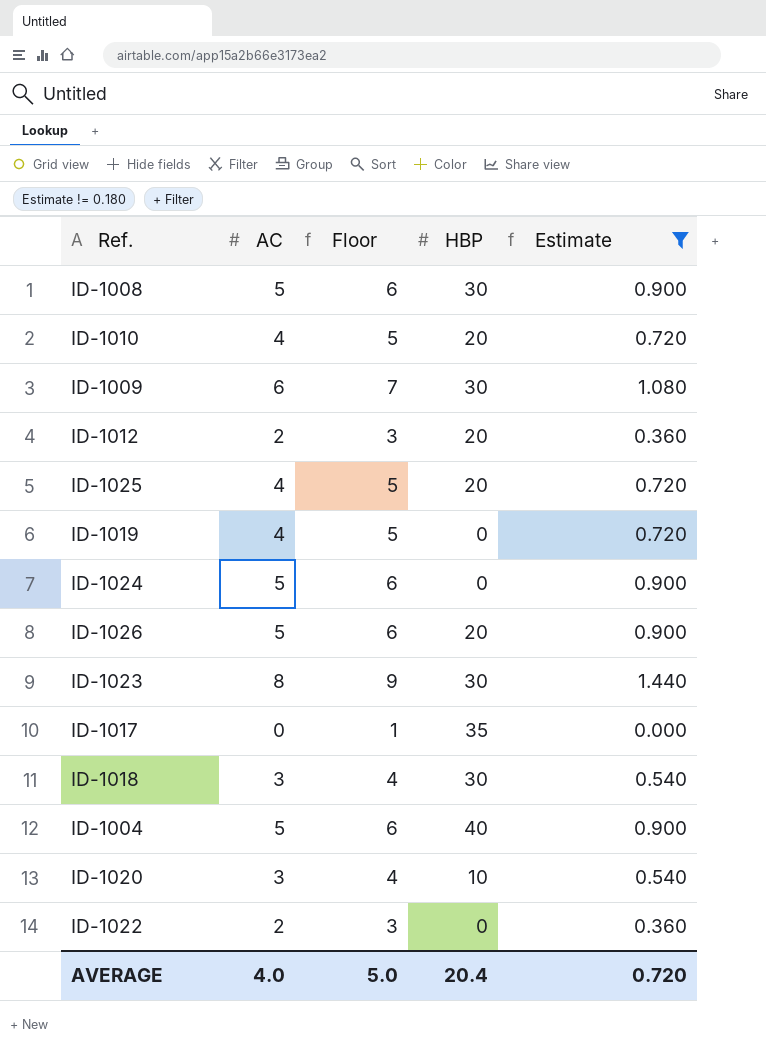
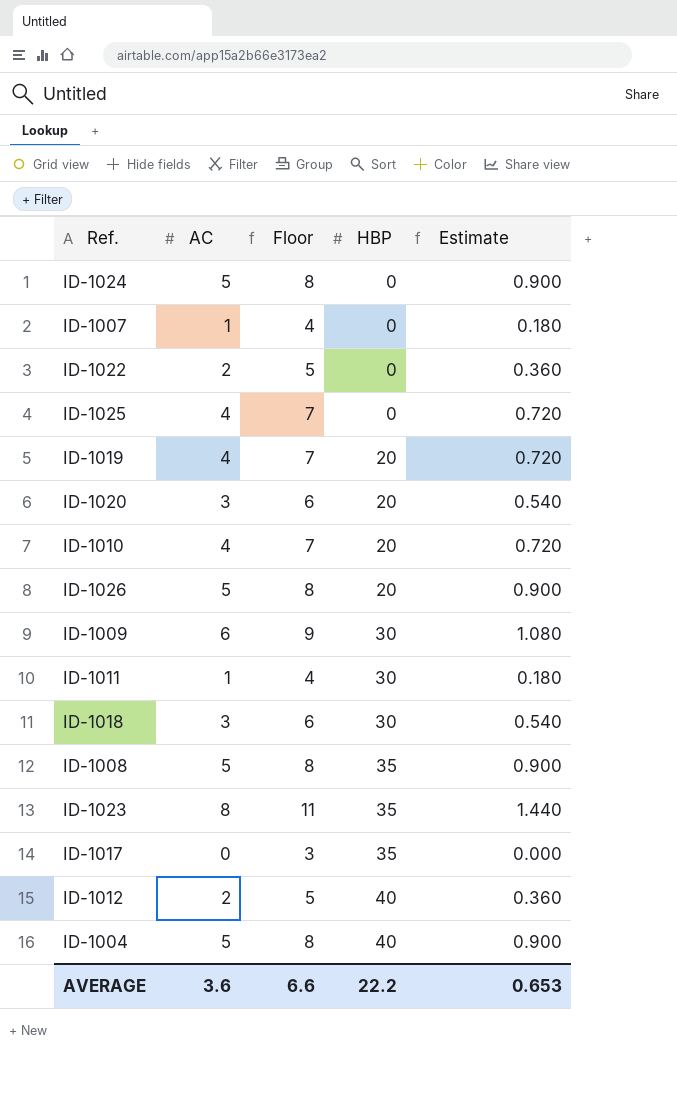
filter: Estimate != 0.180 -> none
row order: none -> HBP ascending
column Floor | formula: [AC] + 1 -> [AC] + 3
ID-1025 | HBP: 20 -> 0
ID-1019 | HBP: 0 -> 20
ID-1020 | HBP: 10 -> 20
ID-1008 | HBP: 30 -> 35
ID-1023 | HBP: 30 -> 35
ID-1012 | HBP: 20 -> 40
AVERAGE | AC: 4.0 -> 3.6
AVERAGE | Floor: 5.0 -> 6.6
AVERAGE | HBP: 20.4 -> 22.2
AVERAGE | Estimate: 0.720 -> 0.653

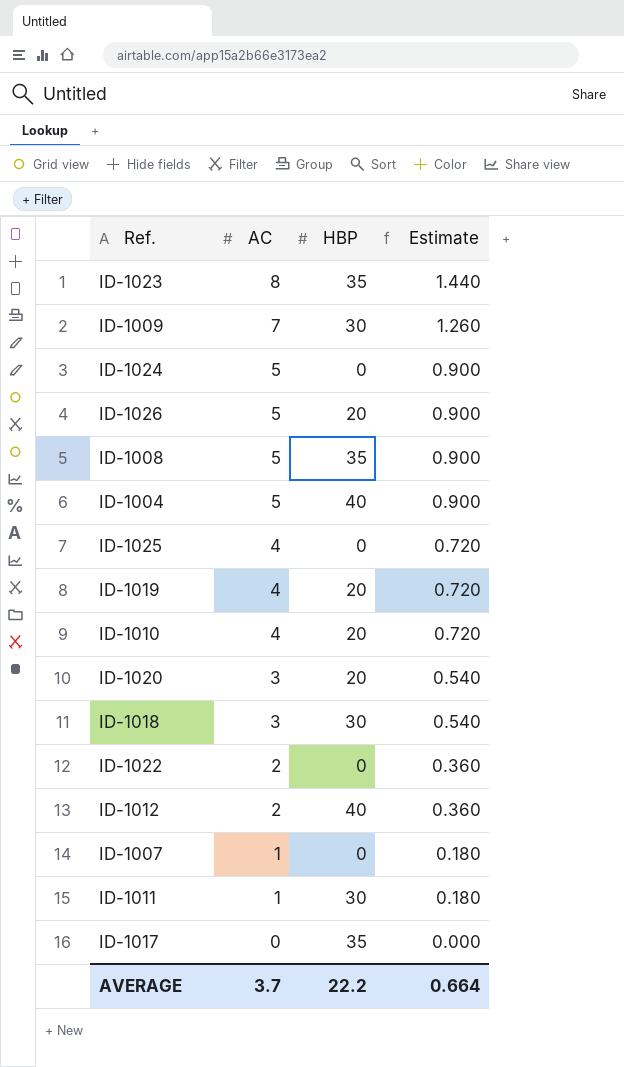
row order: HBP ascending -> AC descending
column Floor | formula: [AC] + 3 -> none
ID-1009 | AC: 6 -> 7
ID-1009 | Estimate: 1.080 -> 1.260
AVERAGE | AC: 3.6 -> 3.7
AVERAGE | Estimate: 0.653 -> 0.664

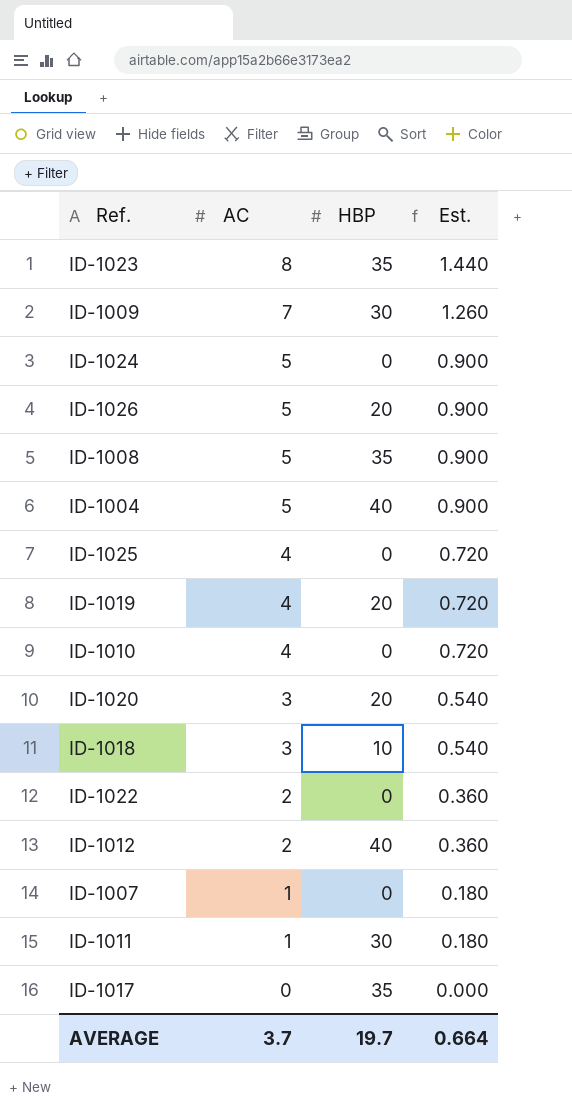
column name: Estimate -> Est.
ID-1010 | HBP: 20 -> 0
ID-1018 | HBP: 30 -> 10
AVERAGE | HBP: 22.2 -> 19.7

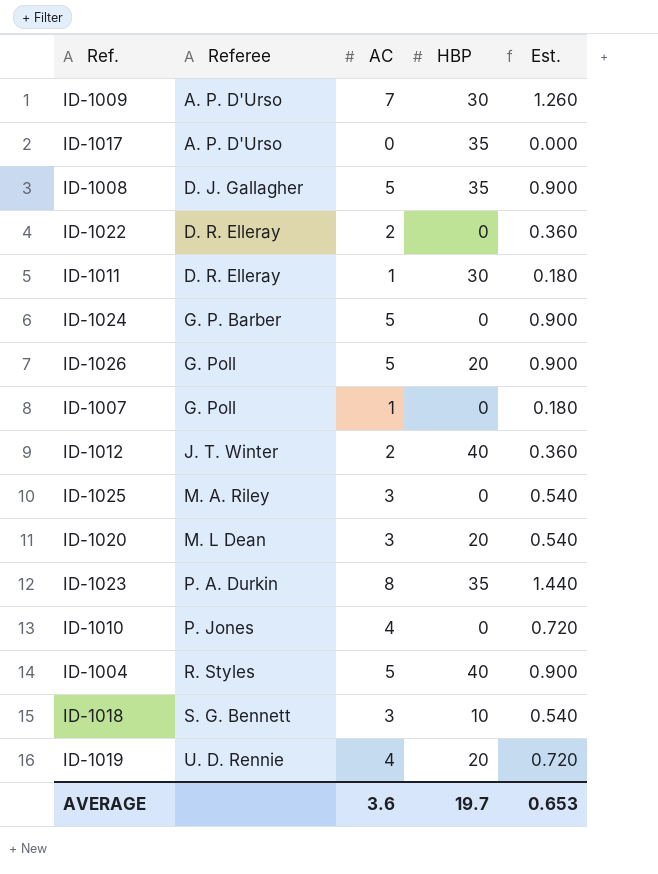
row order: AC descending -> Referee ascending
column Referee | position: none -> 2
ID-1025 | AC: 4 -> 3
ID-1025 | Est.: 0.720 -> 0.540
AVERAGE | AC: 3.7 -> 3.6
AVERAGE | Est.: 0.664 -> 0.653

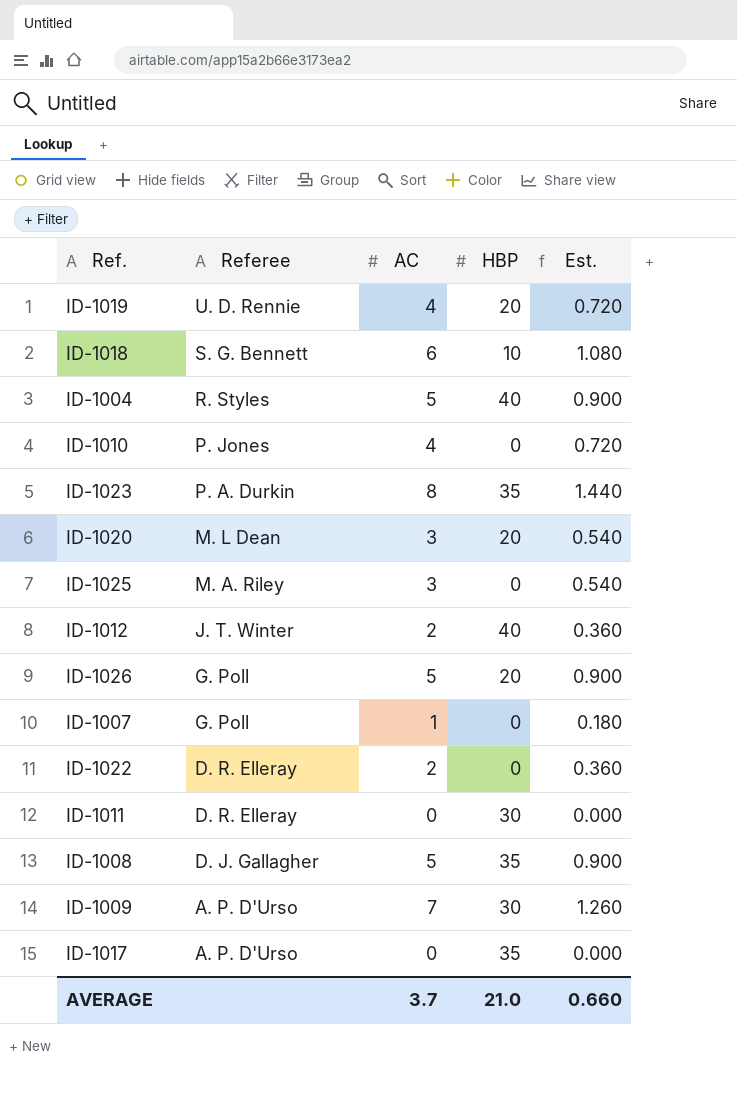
row order: Referee ascending -> Referee descending
row ID-1024: G. P. Barber | 5 | 0 | 0.900 -> none
ID-1018 | AC: 3 -> 6
ID-1018 | Est.: 0.540 -> 1.080
ID-1011 | AC: 1 -> 0
ID-1011 | Est.: 0.180 -> 0.000
AVERAGE | AC: 3.6 -> 3.7
AVERAGE | HBP: 19.7 -> 21.0
AVERAGE | Est.: 0.653 -> 0.660

